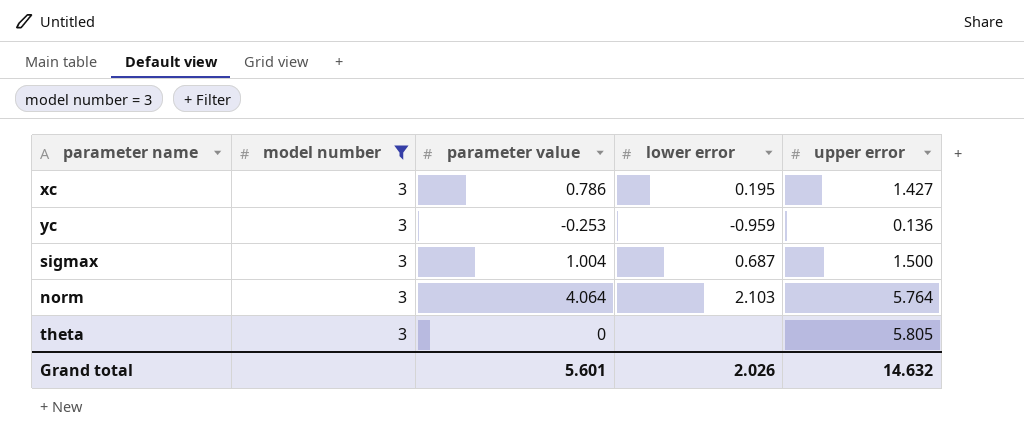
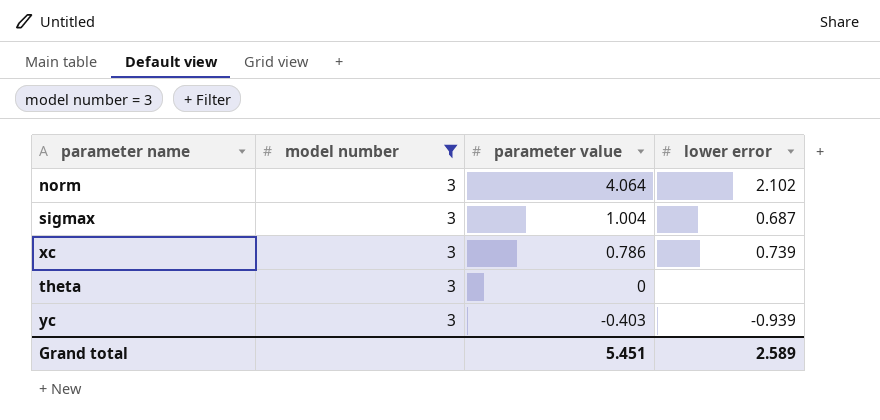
row order: none -> parameter value descending
column upper error | position: 5 -> none
norm | lower error: 2.103 -> 2.102
xc | lower error: 0.195 -> 0.739
yc | parameter value: -0.253 -> -0.403
yc | lower error: -0.959 -> -0.939
Grand total | parameter value: 5.601 -> 5.451
Grand total | lower error: 2.026 -> 2.589

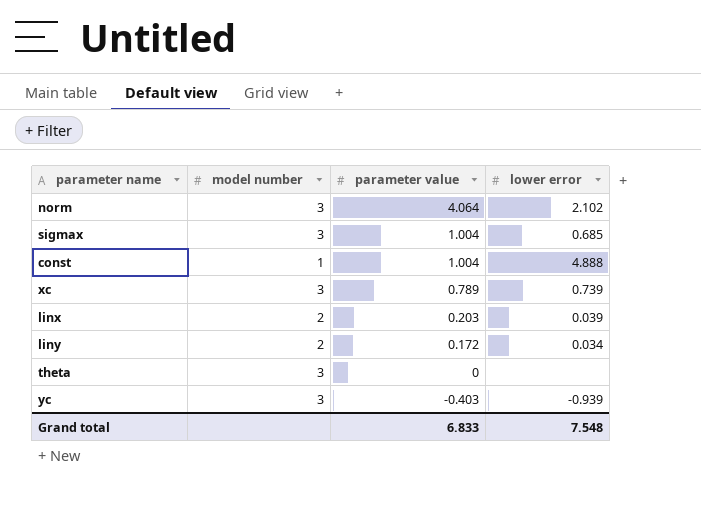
filter: model number = 3 -> none
sigmax | lower error: 0.687 -> 0.685
xc | parameter value: 0.786 -> 0.789
Grand total | parameter value: 5.451 -> 6.833
Grand total | lower error: 2.589 -> 7.548

